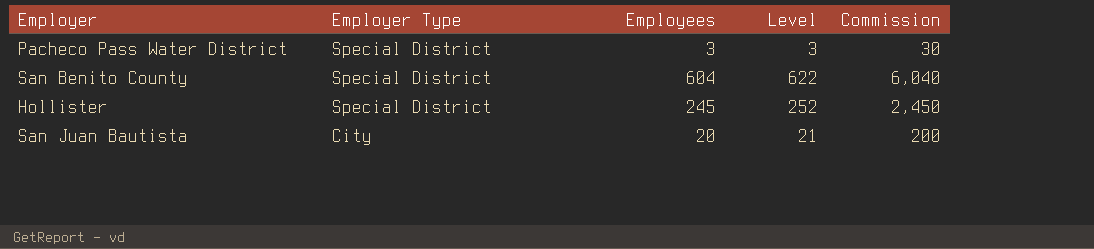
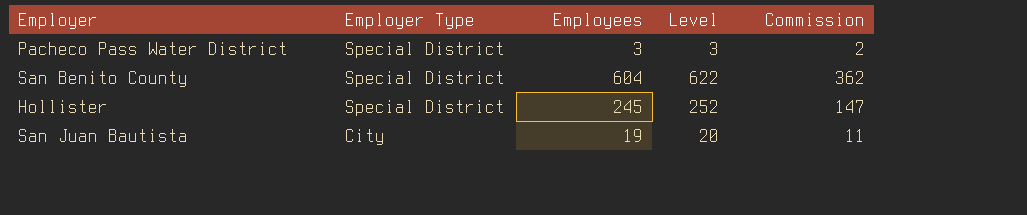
column Commission | formula: [Employees] * 10 -> [Employees] * 0.6
San Juan Bautista | Employees: 20 -> 19
San Juan Bautista | Level: 21 -> 20

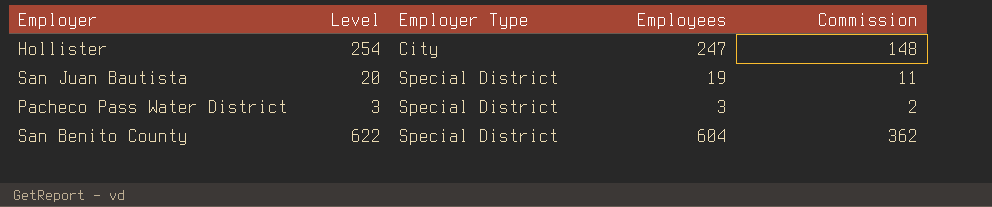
row order: Employer Type descending -> Employer Type ascending
column Level | position: 4 -> 2
Hollister | Level: 252 -> 254
Hollister | Employer Type: Special District -> City
Hollister | Employees: 245 -> 247
Hollister | Commission: 147 -> 148
San Juan Bautista | Employer Type: City -> Special District

